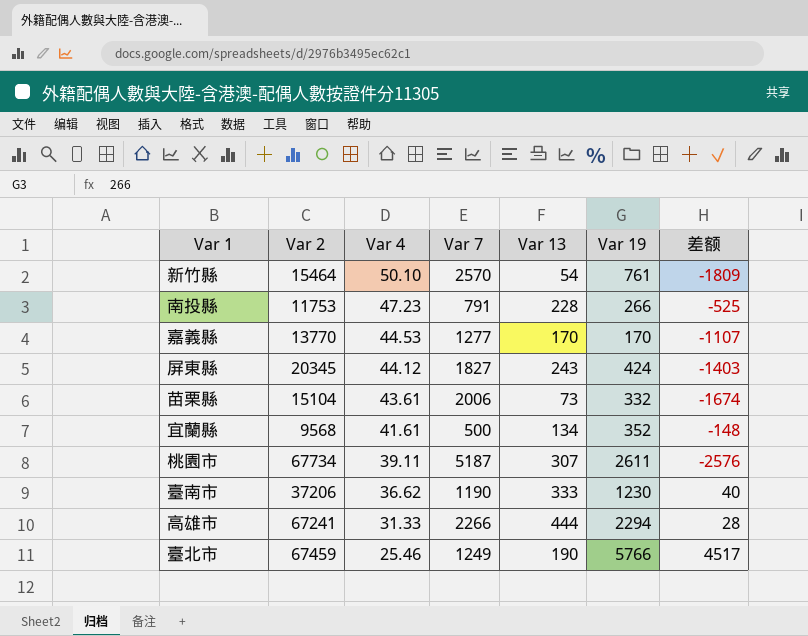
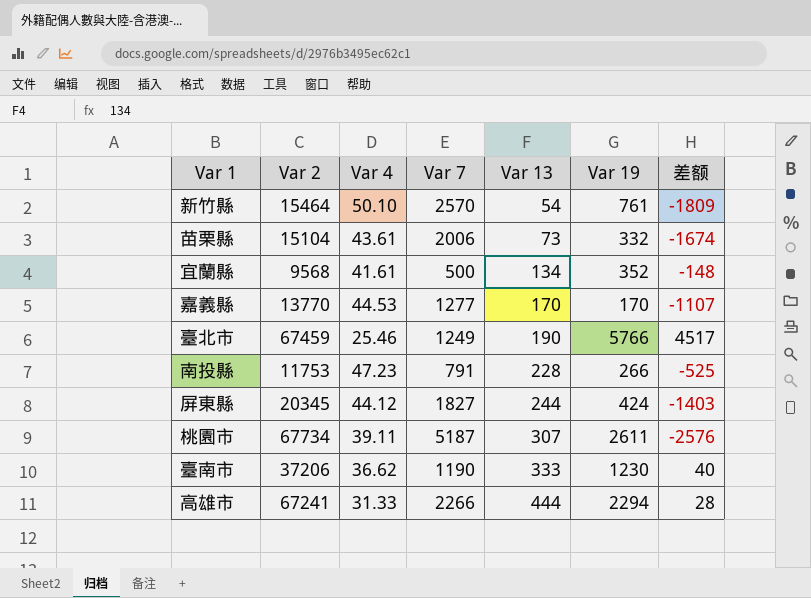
row order: Var 4 descending -> Var 13 ascending
屏東縣 | Var 13: 243 -> 244

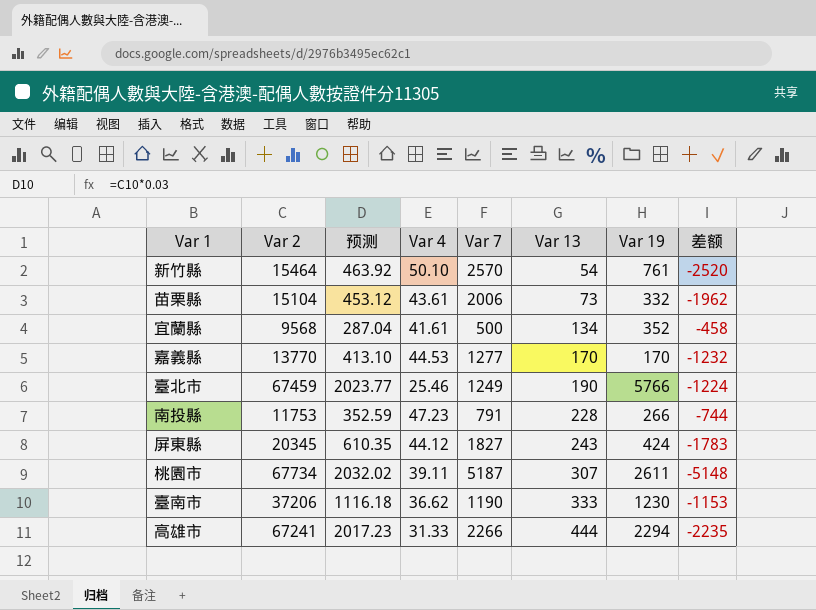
column 预测 | formula: none -> [Var 2] * 0.03
column 差额 | formula: [Var 19] - [Var 7] -> [Var 4] - [Var 7]
屏東縣 | Var 13: 244 -> 243

